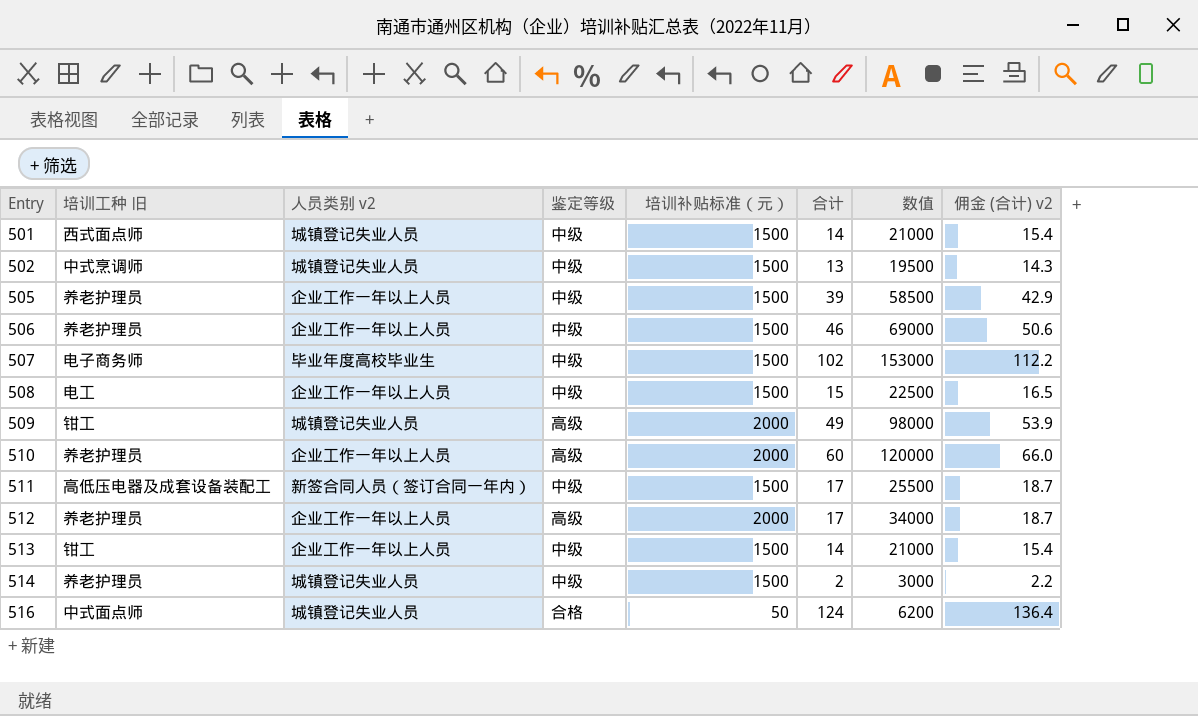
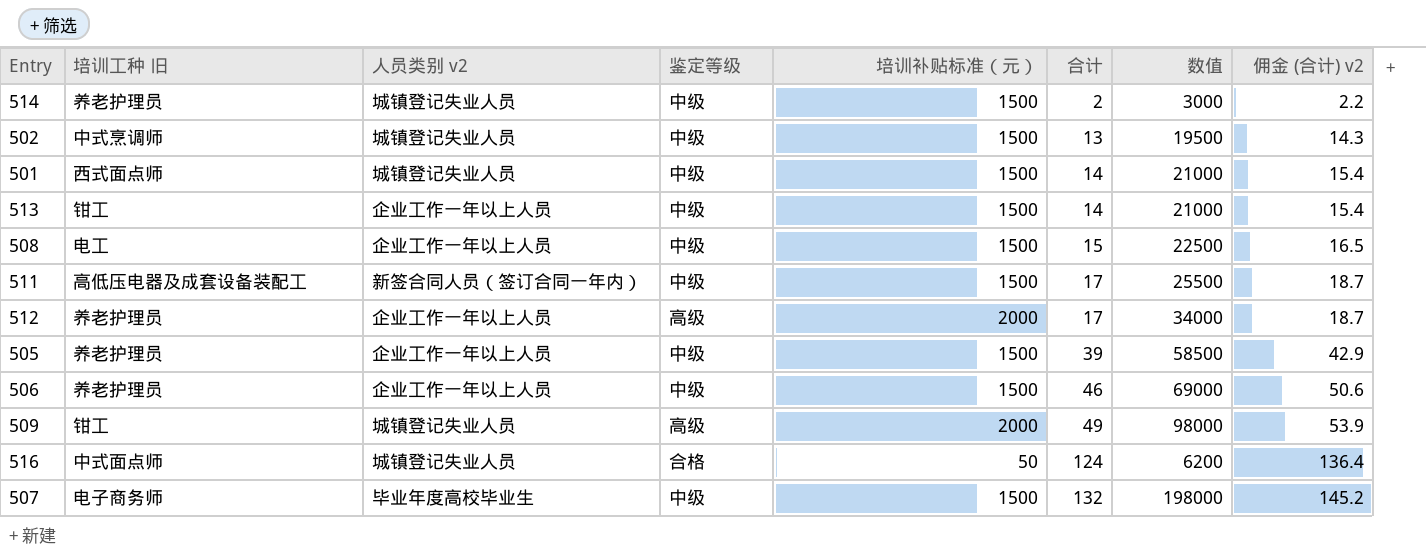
row order: Entry ascending -> 合计 ascending
row 510: 养老护理员 | 企业工作一年以上人员 | 高级 | 2000 | 60 | 120000 | 66.0 -> none
507 | 合计: 102 -> 132
507 | 数值: 153000 -> 198000
507 | 佣金 (合计) v2: 112.2 -> 145.2

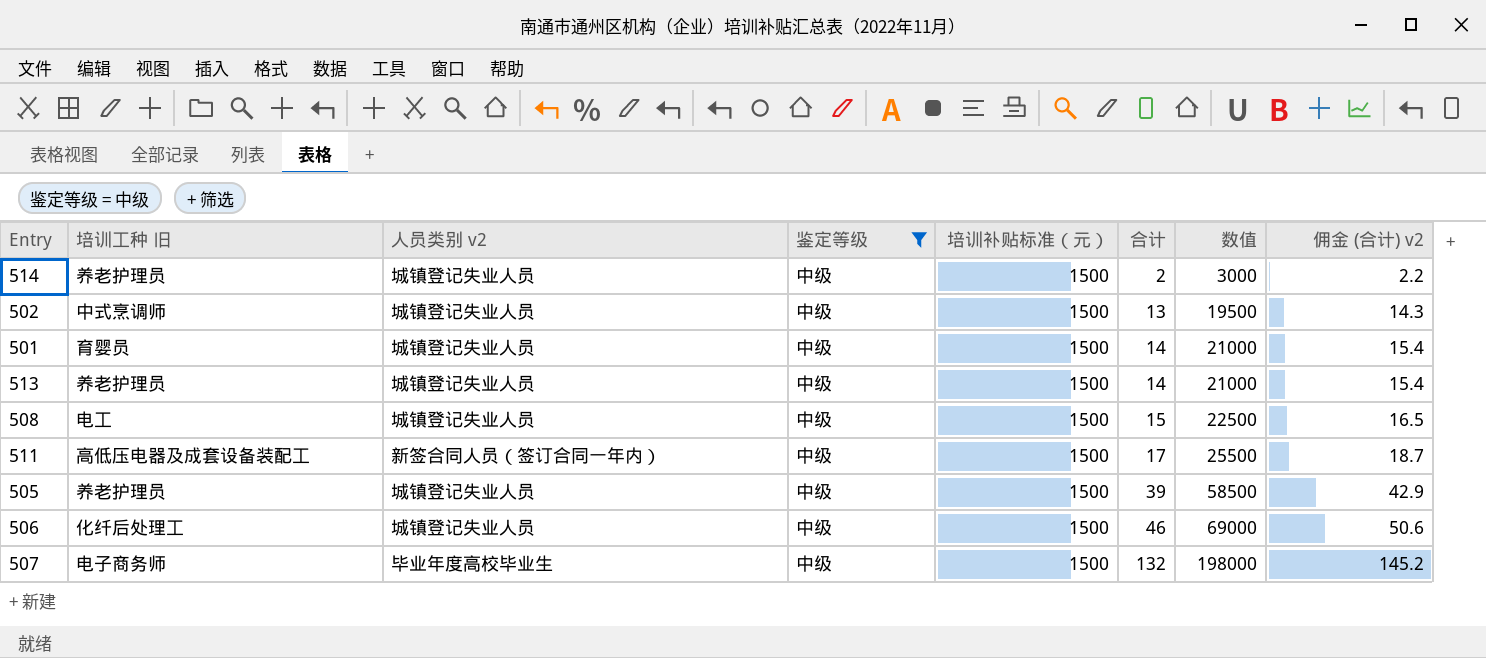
filter: none -> 鉴定等级 = 中级
501 | 培训工种 旧: 西式面点师 -> 育婴员
513 | 培训工种 旧: 钳工 -> 养老护理员
513 | 人员类别 v2: 企业工作一年以上人员 -> 城镇登记失业人员
508 | 人员类别 v2: 企业工作一年以上人员 -> 城镇登记失业人员
505 | 人员类别 v2: 企业工作一年以上人员 -> 城镇登记失业人员
506 | 培训工种 旧: 养老护理员 -> 化纤后处理工
506 | 人员类别 v2: 企业工作一年以上人员 -> 城镇登记失业人员

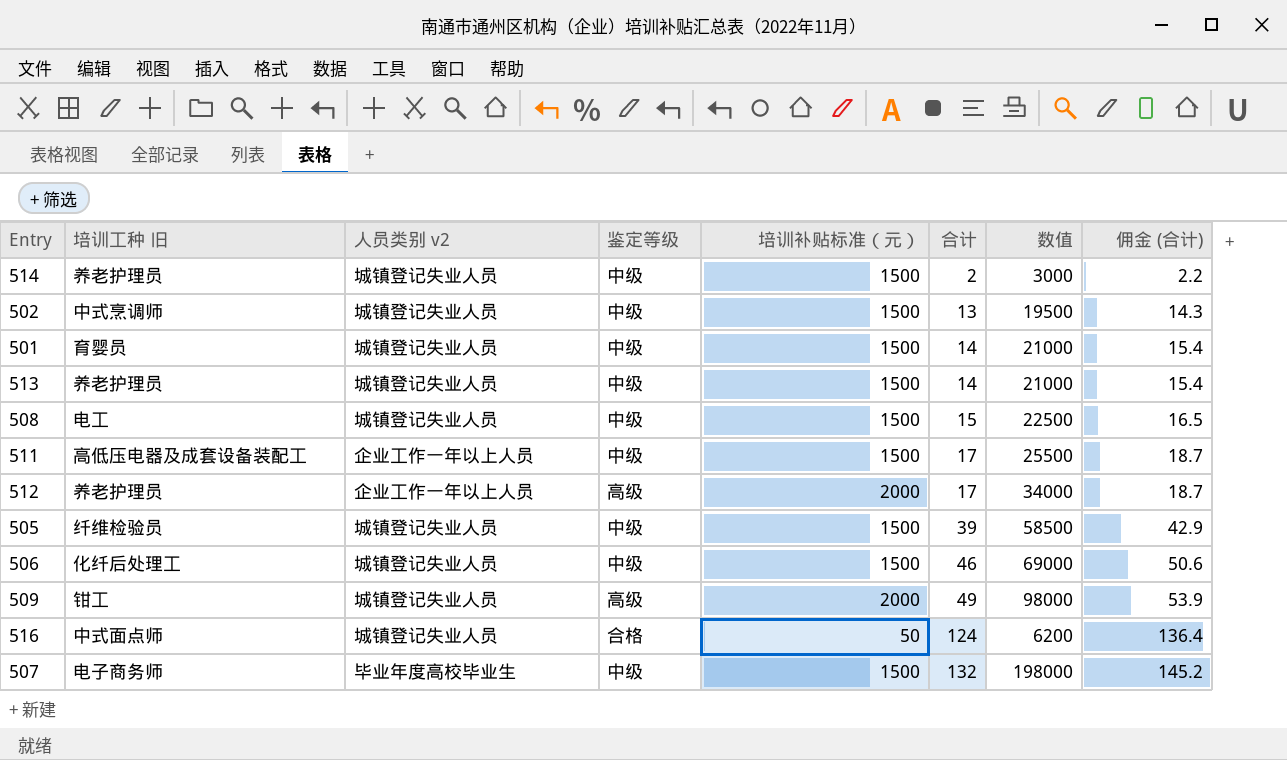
filter: 鉴定等级 = 中级 -> none
column name: 佣金 (合计) v2 -> 佣金 (合计)
511 | 人员类别 v2: 新签合同人员（签订合同一年内） -> 企业工作一年以上人员
505 | 培训工种 旧: 养老护理员 -> 纤维检验员

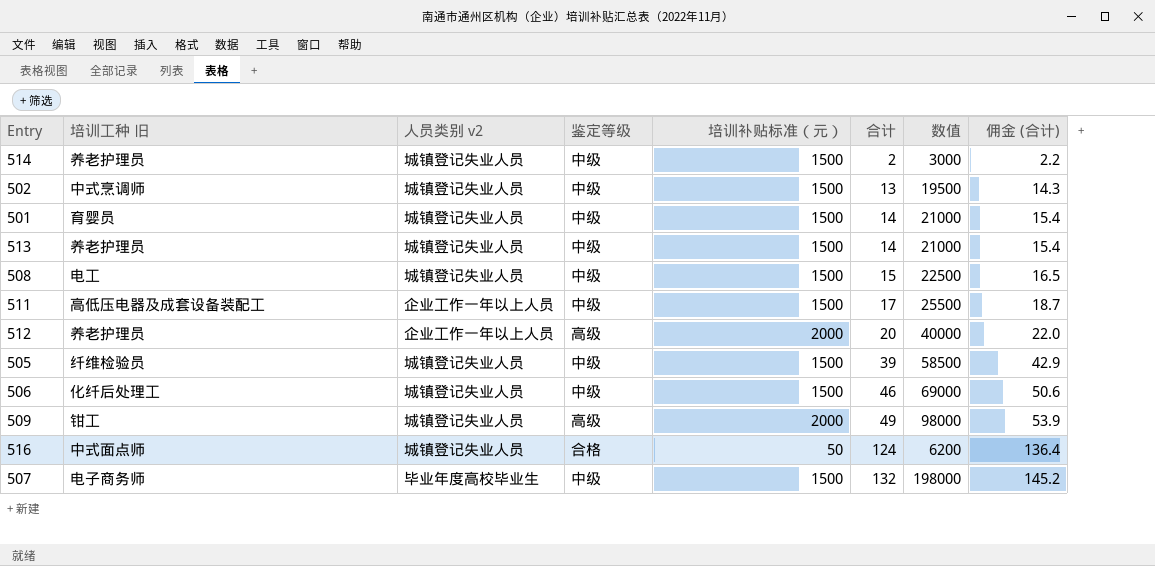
512 | 合计: 17 -> 20
512 | 数值: 34000 -> 40000
512 | 佣金 (合计): 18.7 -> 22.0

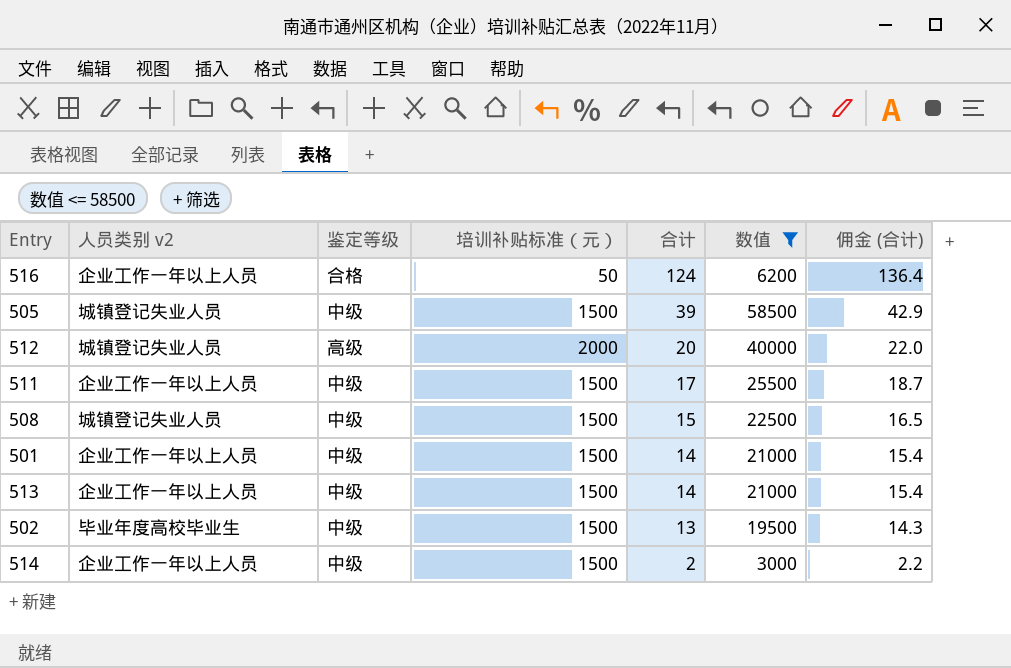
filter: none -> 数值 <= 58500
row order: 合计 ascending -> 合计 descending
column 培训工种 旧 | position: 2 -> none
516 | 人员类别 v2: 城镇登记失业人员 -> 企业工作一年以上人员
512 | 人员类别 v2: 企业工作一年以上人员 -> 城镇登记失业人员
501 | 人员类别 v2: 城镇登记失业人员 -> 企业工作一年以上人员
513 | 人员类别 v2: 城镇登记失业人员 -> 企业工作一年以上人员
502 | 人员类别 v2: 城镇登记失业人员 -> 毕业年度高校毕业生
514 | 人员类别 v2: 城镇登记失业人员 -> 企业工作一年以上人员

